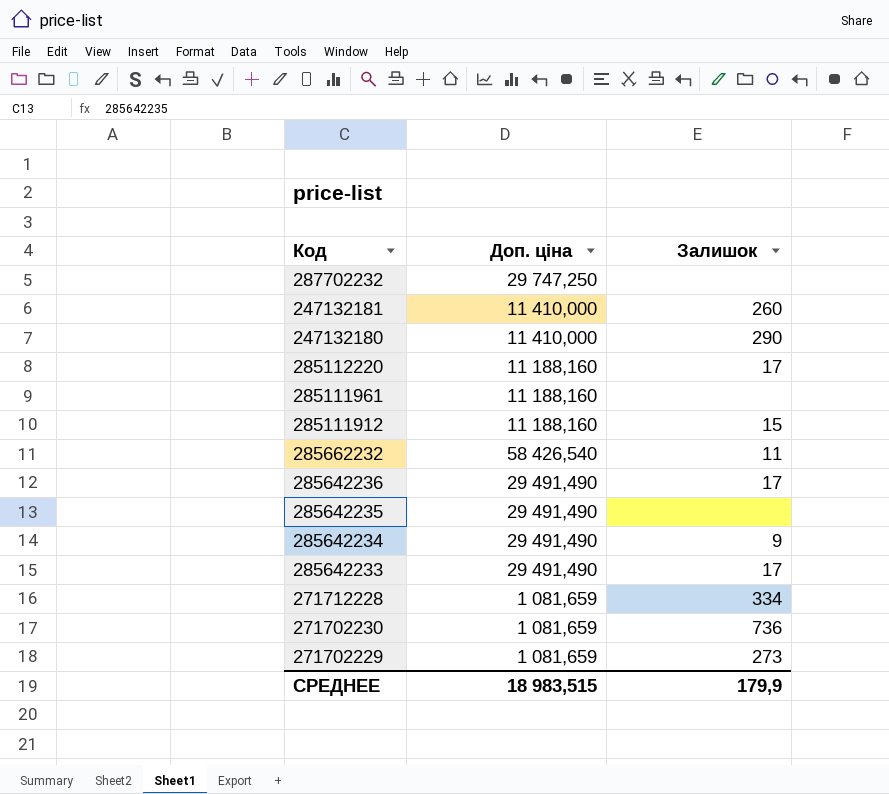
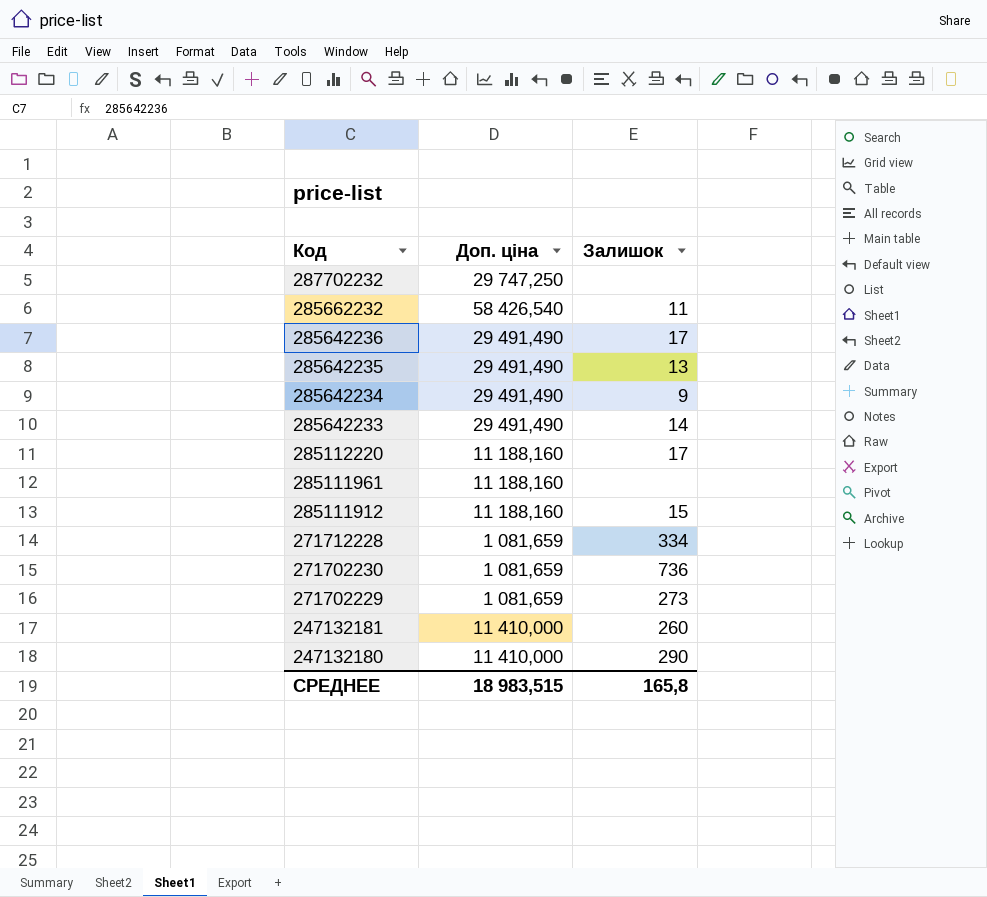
row order: none -> Код descending
285642235 | Залишок: none -> 13
285642233 | Залишок: 17 -> 14
СРЕДНЕЕ | Залишок: 179,9 -> 165,8

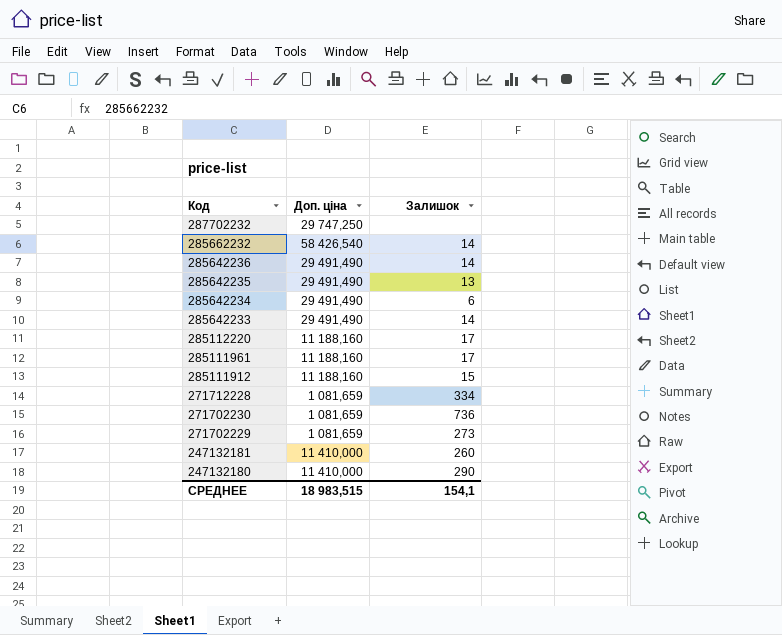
285662232 | Залишок: 11 -> 14
285642236 | Залишок: 17 -> 14
285642234 | Залишок: 9 -> 6
285111961 | Залишок: none -> 17
СРЕДНЕЕ | Залишок: 165,8 -> 154,1

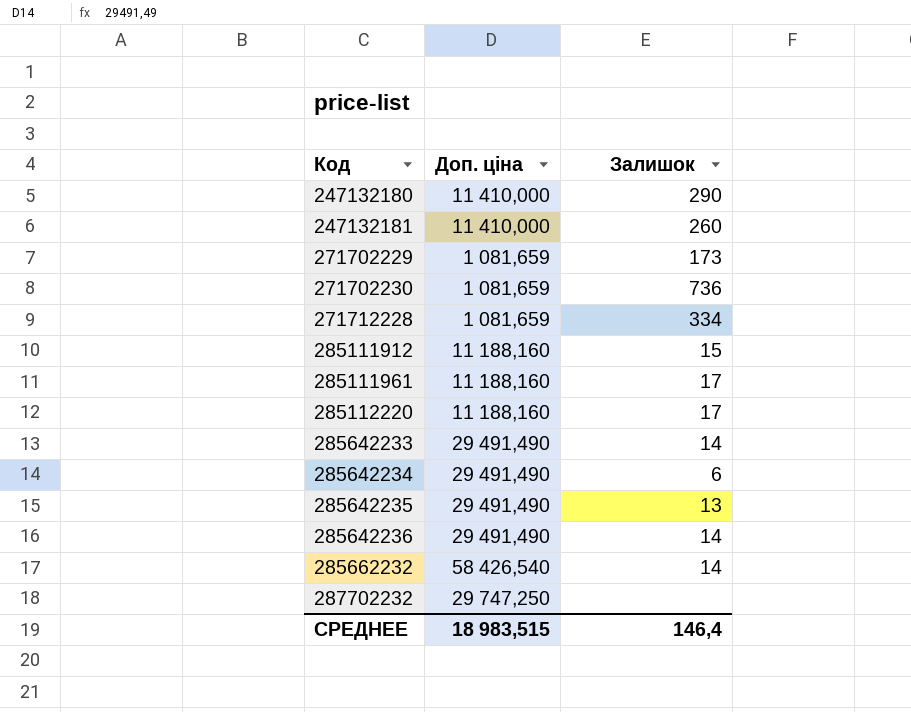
row order: Код descending -> Код ascending
271702229 | Залишок: 273 -> 173
СРЕДНЕЕ | Залишок: 154,1 -> 146,4

